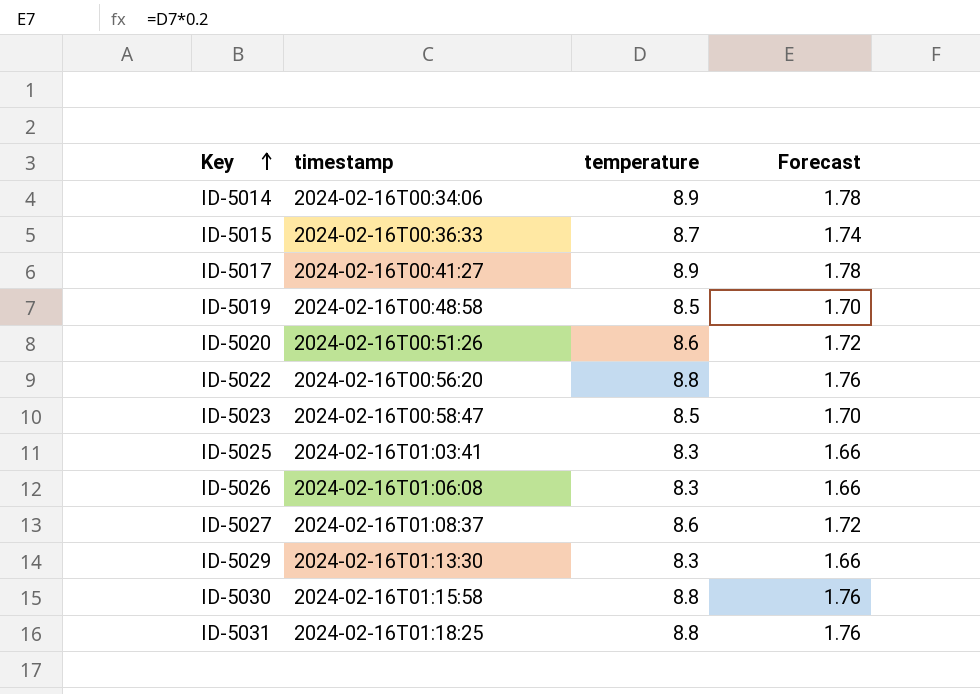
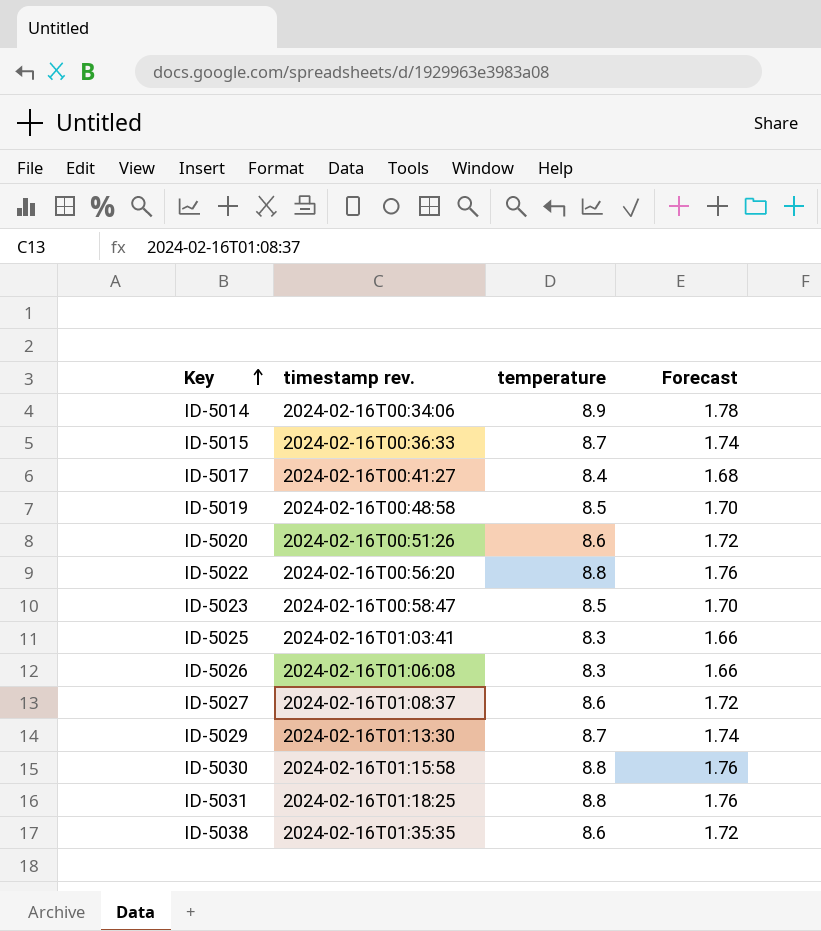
column name: timestamp -> timestamp rev.
ID-5017 | temperature: 8.9 -> 8.4
ID-5017 | Forecast: 1.78 -> 1.68
ID-5029 | temperature: 8.3 -> 8.7
ID-5029 | Forecast: 1.66 -> 1.74
row ID-5038: none -> 2024-02-16T01:35:35 | 8.6 | 1.72

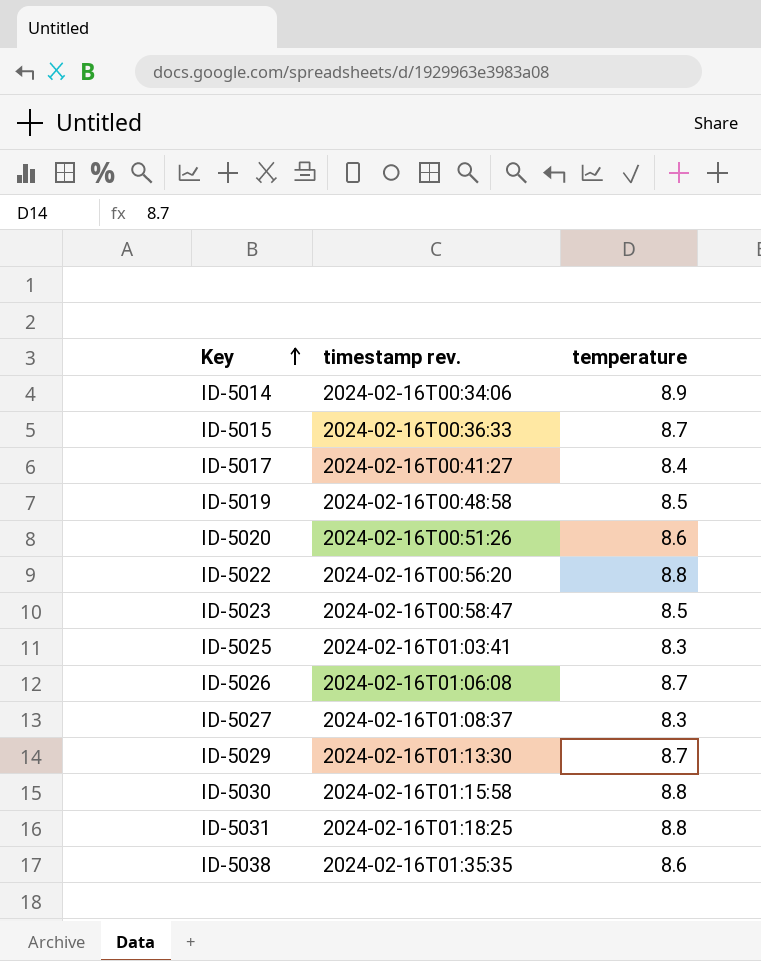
column Forecast | formula: [temperature] * 0.2 -> none
ID-5026 | temperature: 8.3 -> 8.7
ID-5027 | temperature: 8.6 -> 8.3

